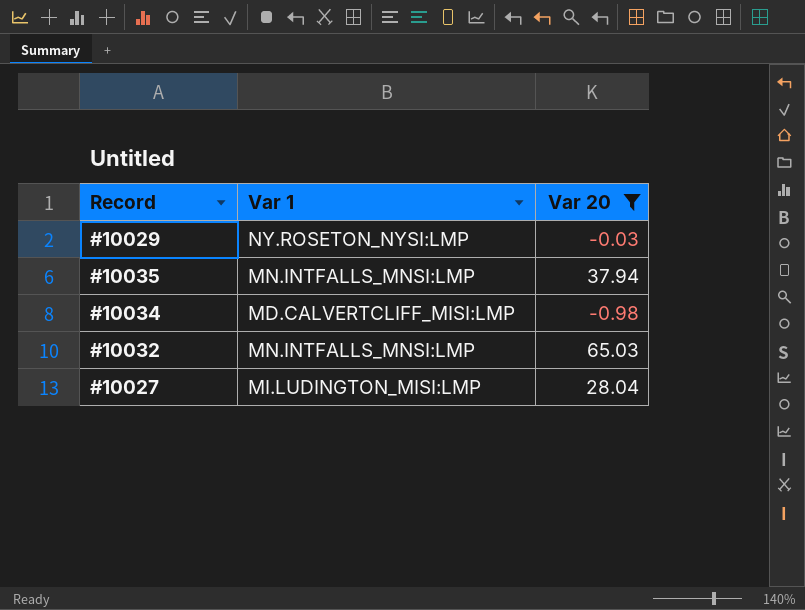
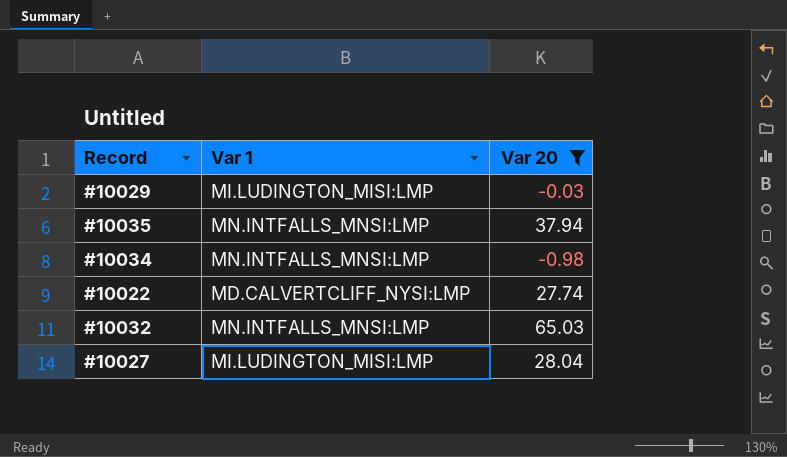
#10029 | Var 1: NY.ROSETON_NYSI:LMP -> MI.LUDINGTON_MISI:LMP
#10034 | Var 1: MD.CALVERTCLIFF_MISI:LMP -> MN.INTFALLS_MNSI:LMP
row #10022: none -> MD.CALVERTCLIFF_NYSI:LMP | 27.74

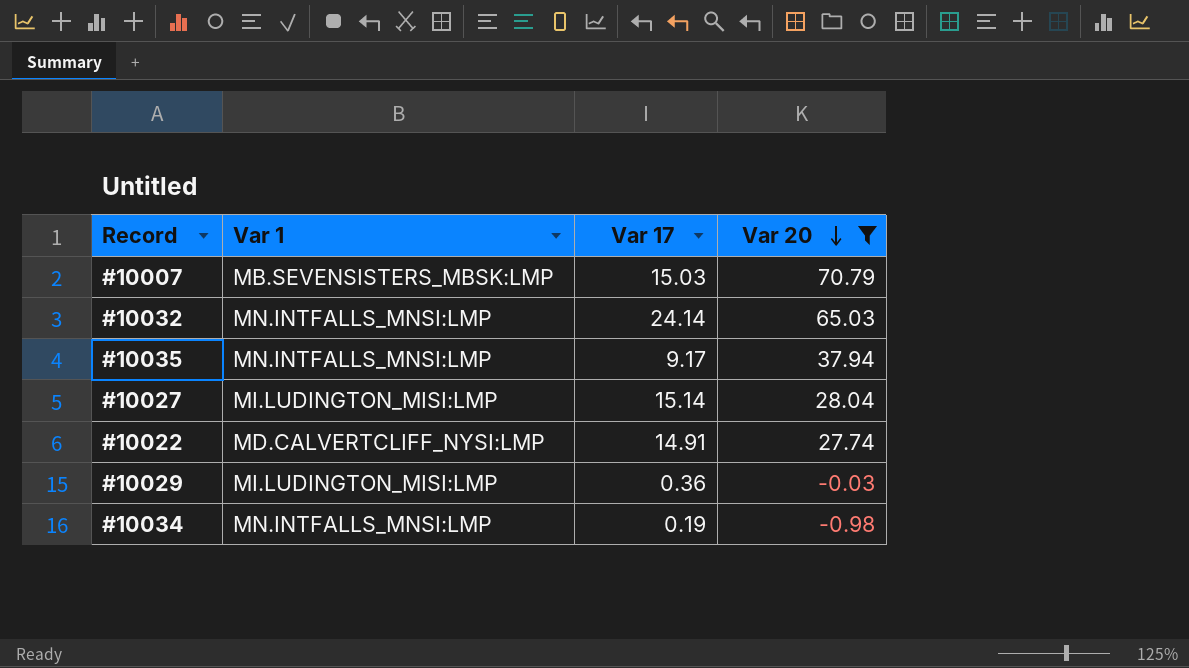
row order: none -> Var 20 descending
column Var 17 | position: none -> 3
row #10007: none -> MB.SEVENSISTERS_MBSK:LMP | 15.03 | 70.79

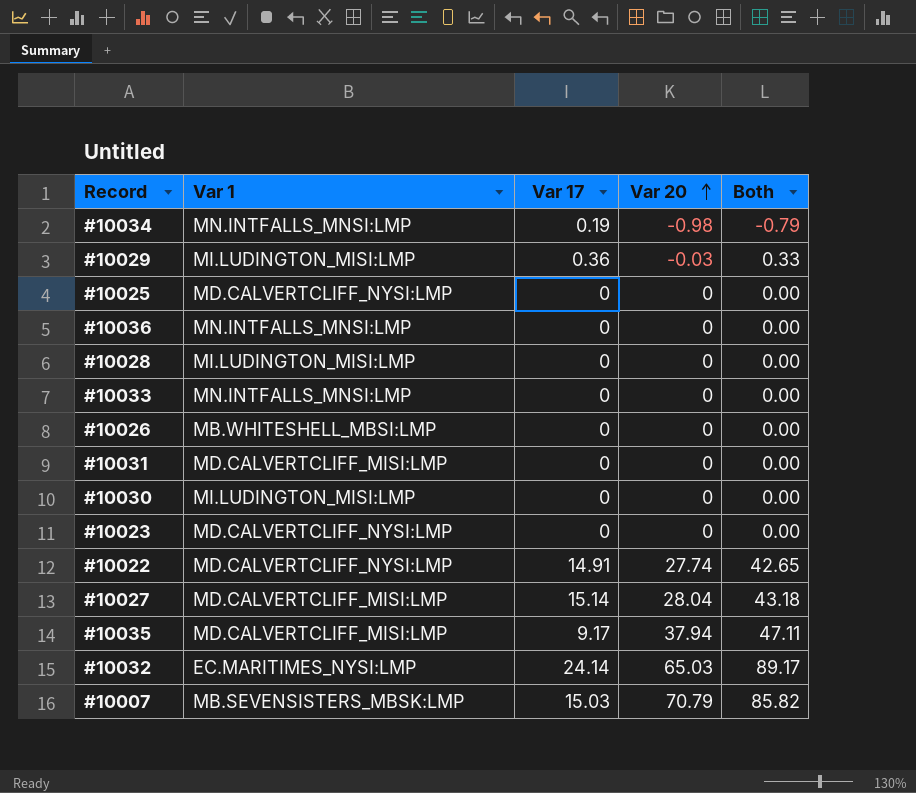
filter: Var 20 != 0 -> none
row order: Var 20 descending -> Var 20 ascending
column Both | formula: none -> [Var 17] + [Var 20]
#10027 | Var 1: MI.LUDINGTON_MISI:LMP -> MD.CALVERTCLIFF_MISI:LMP
#10035 | Var 1: MN.INTFALLS_MNSI:LMP -> MD.CALVERTCLIFF_MISI:LMP
#10032 | Var 1: MN.INTFALLS_MNSI:LMP -> EC.MARITIMES_NYSI:LMP

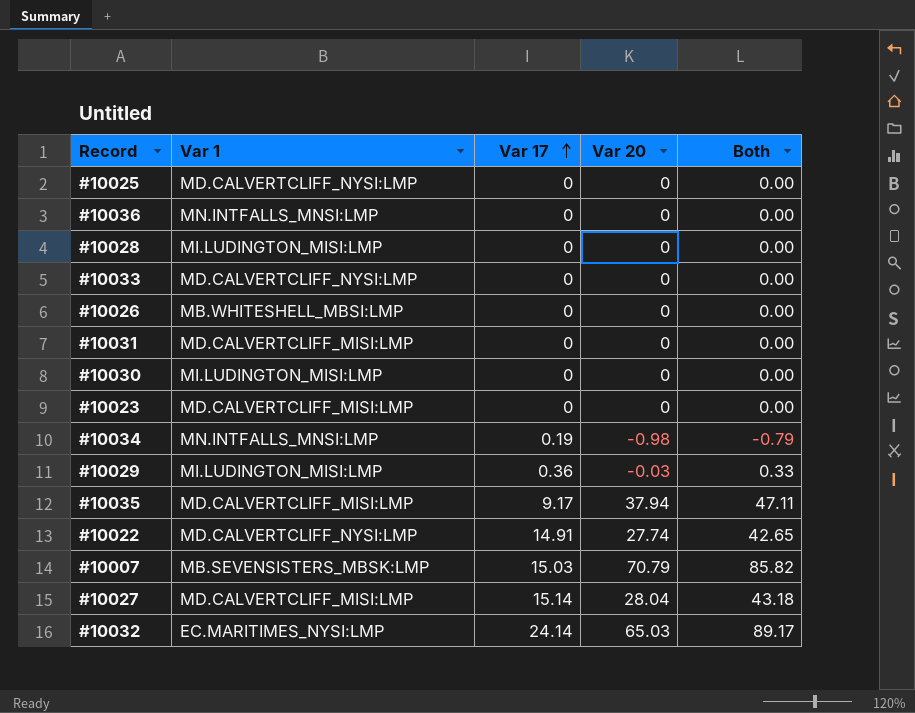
row order: Var 20 ascending -> Var 17 ascending
#10033 | Var 1: MN.INTFALLS_MNSI:LMP -> MD.CALVERTCLIFF_NYSI:LMP
#10023 | Var 1: MD.CALVERTCLIFF_NYSI:LMP -> MD.CALVERTCLIFF_MISI:LMP

